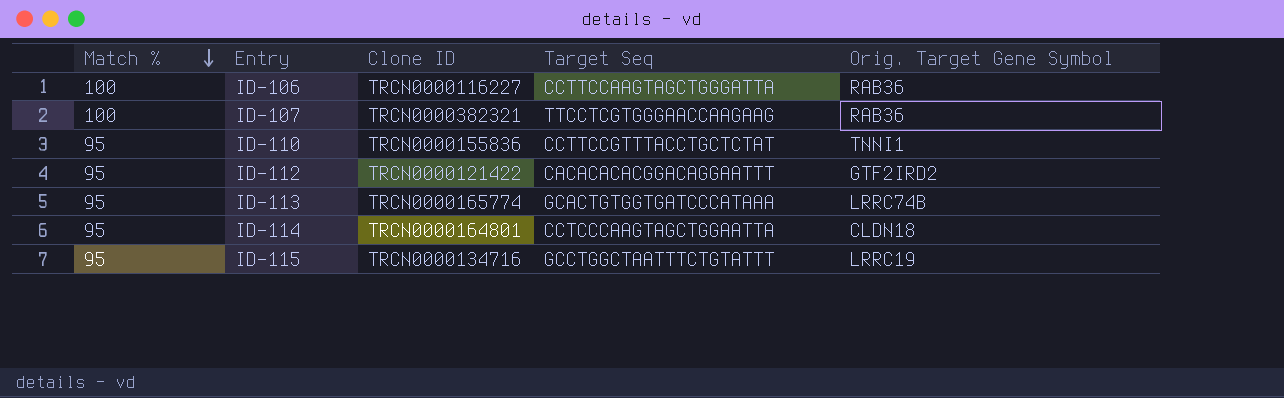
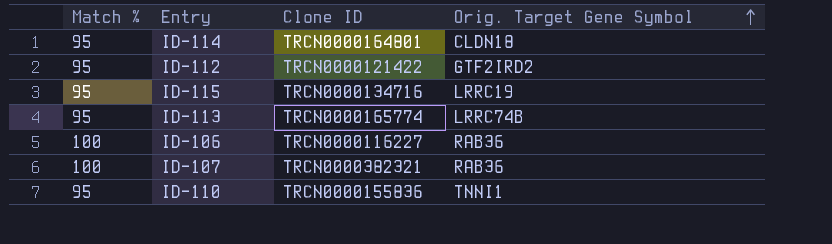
row order: Match % descending -> Orig. Target Gene Symbol ascending
column Target Seq | position: 4 -> none

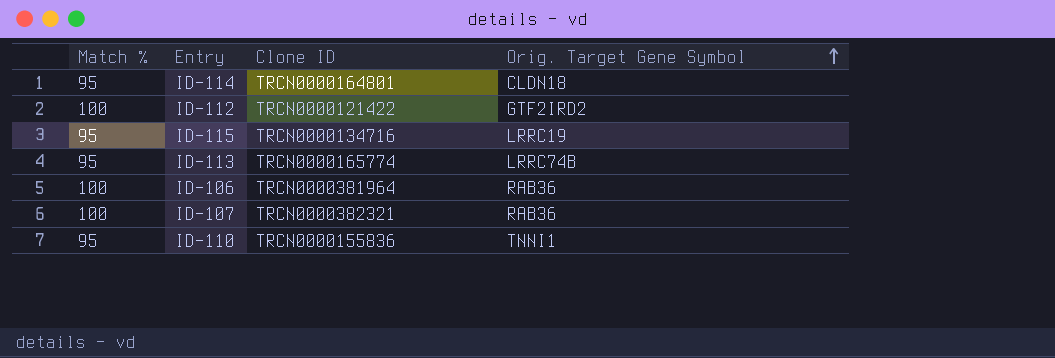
ID-112 | Match %: 95 -> 100
ID-106 | Clone ID: TRCN0000116227 -> TRCN0000381964

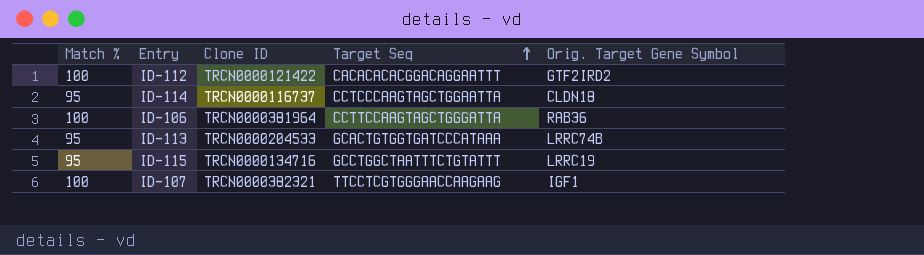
row order: Orig. Target Gene Symbol ascending -> Target Seq ascending
column Target Seq | position: none -> 4
row ID-110: 95 | TRCN0000155836 | TNNI1 -> none
ID-114 | Clone ID: TRCN0000164801 -> TRCN0000116737
ID-113 | Clone ID: TRCN0000165774 -> TRCN0000204533
ID-107 | Orig. Target Gene Symbol: RAB36 -> IGF1

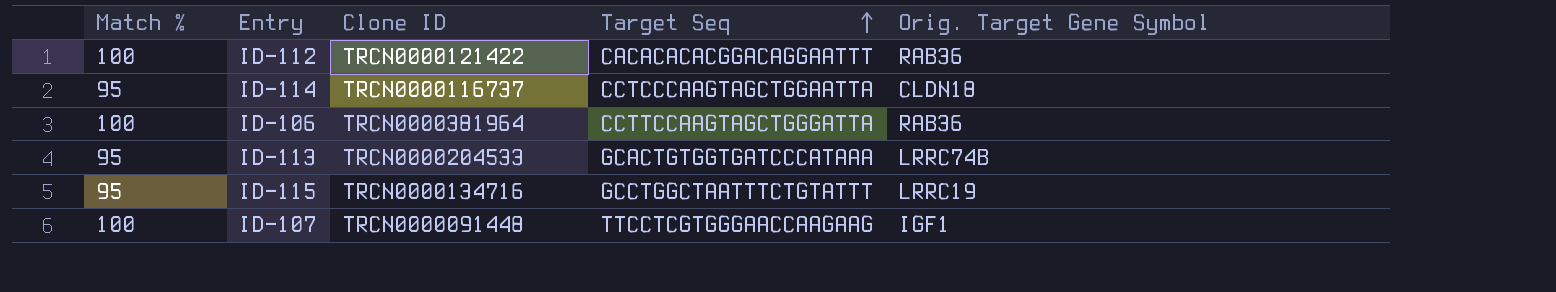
ID-112 | Orig. Target Gene Symbol: GTF2IRD2 -> RAB36
ID-107 | Clone ID: TRCN0000382321 -> TRCN0000091448

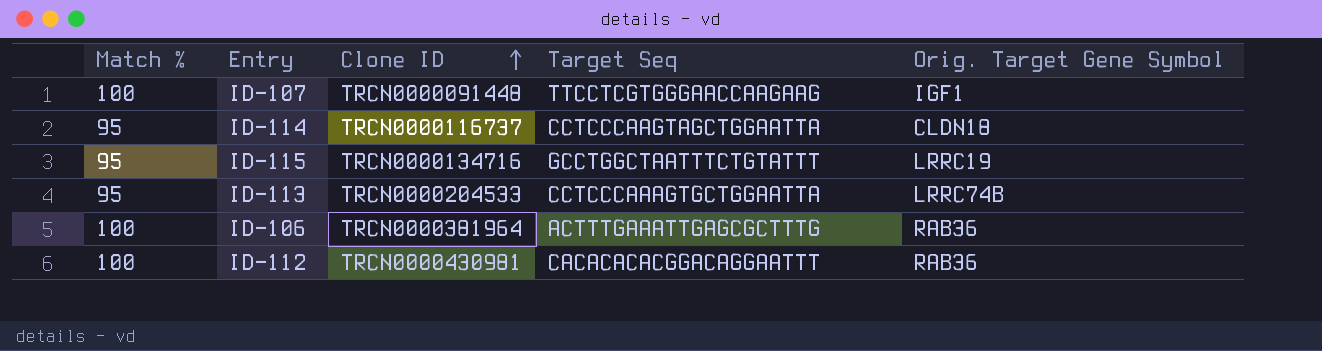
row order: Target Seq ascending -> Clone ID ascending
ID-113 | Target Seq: GCACTGTGGTGATCCCATAAA -> CCTCCCAAAGTGCTGGAATTA
ID-106 | Target Seq: CCTTCCAAGTAGCTGGGATTA -> ACTTTGAAATTGAGCGCTTTG
ID-112 | Clone ID: TRCN0000121422 -> TRCN0000430981

